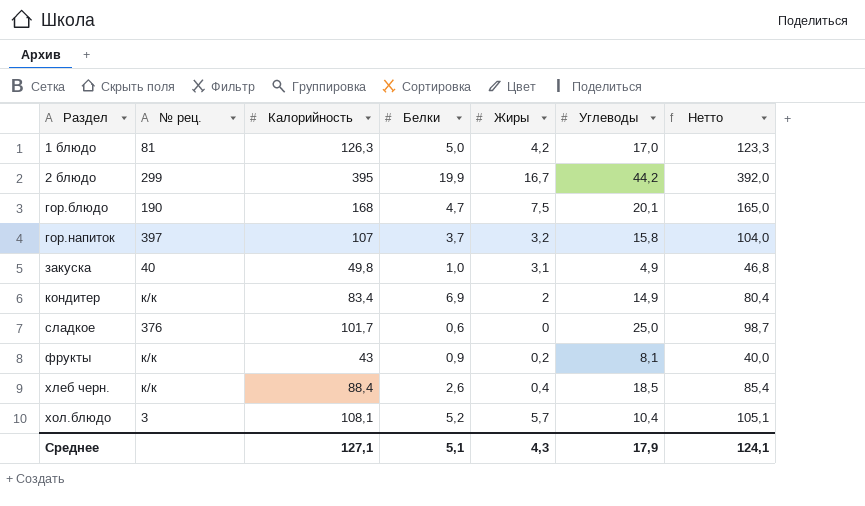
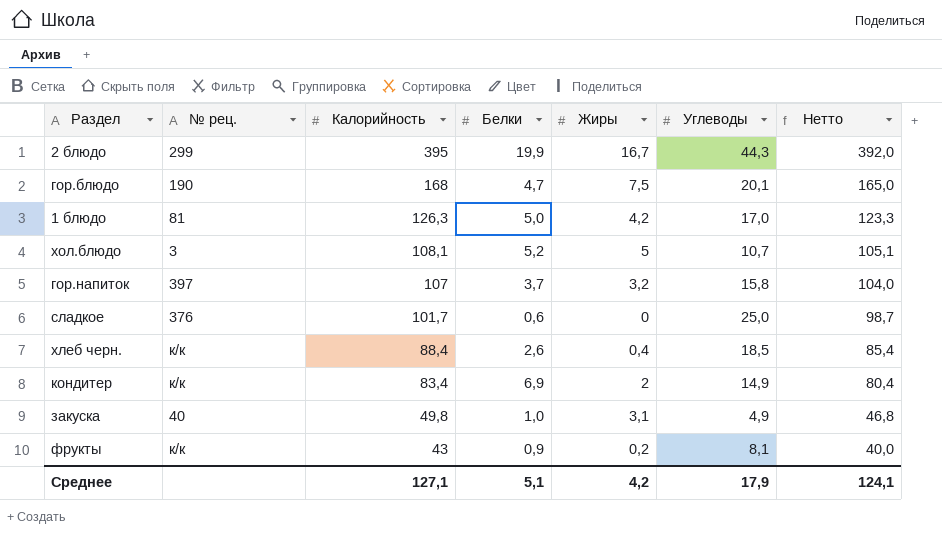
row order: Раздел ascending -> Калорийность descending
2 блюдо | Углеводы: 44,2 -> 44,3
хол.блюдо | Жиры: 5,7 -> 5
хол.блюдо | Углеводы: 10,4 -> 10,7
Среднее | Жиры: 4,3 -> 4,2

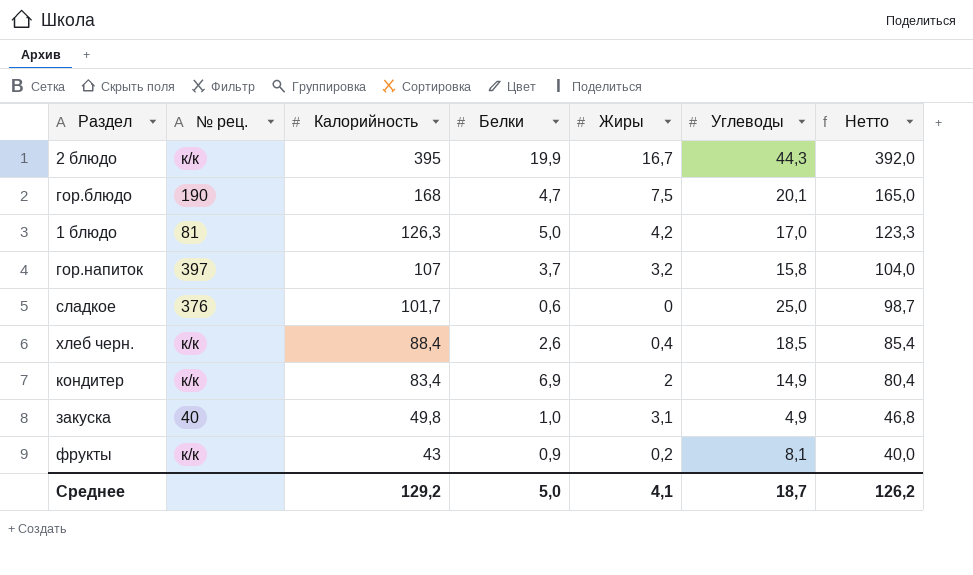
row хол.блюдо: 3 | 108,1 | 5,2 | 5 | 10,7 | 105,1 -> none
2 блюдо | № рец.: 299 -> к/к
Среднее | Калорийность: 127,1 -> 129,2
Среднее | Белки: 5,1 -> 5,0
Среднее | Жиры: 4,2 -> 4,1
Среднее | Углеводы: 17,9 -> 18,7
Среднее | Нетто: 124,1 -> 126,2

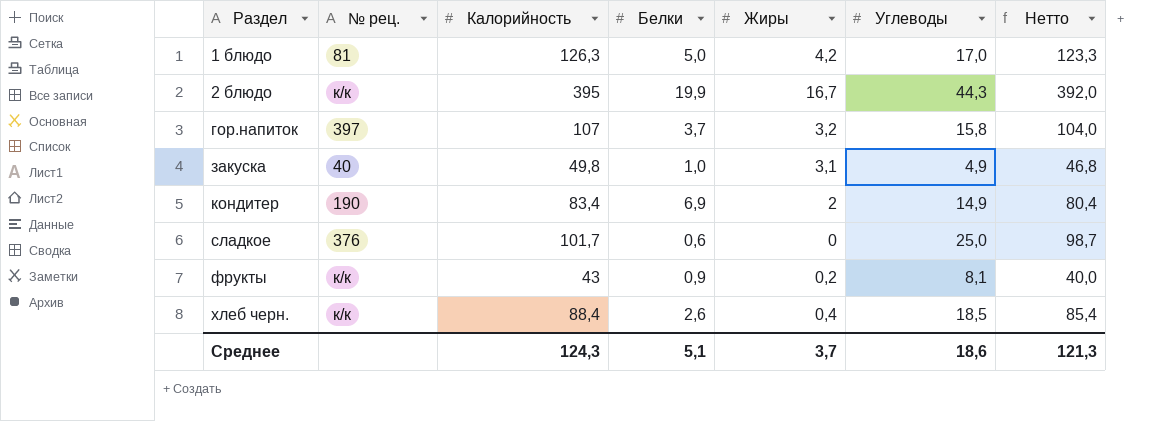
row order: Калорийность descending -> Раздел ascending
row гор.блюдо: 190 | 168 | 4,7 | 7,5 | 20,1 | 165,0 -> none
кондитер | № рец.: к/к -> 190
Среднее | Калорийность: 129,2 -> 124,3
Среднее | Белки: 5,0 -> 5,1
Среднее | Жиры: 4,1 -> 3,7
Среднее | Углеводы: 18,7 -> 18,6
Среднее | Нетто: 126,2 -> 121,3

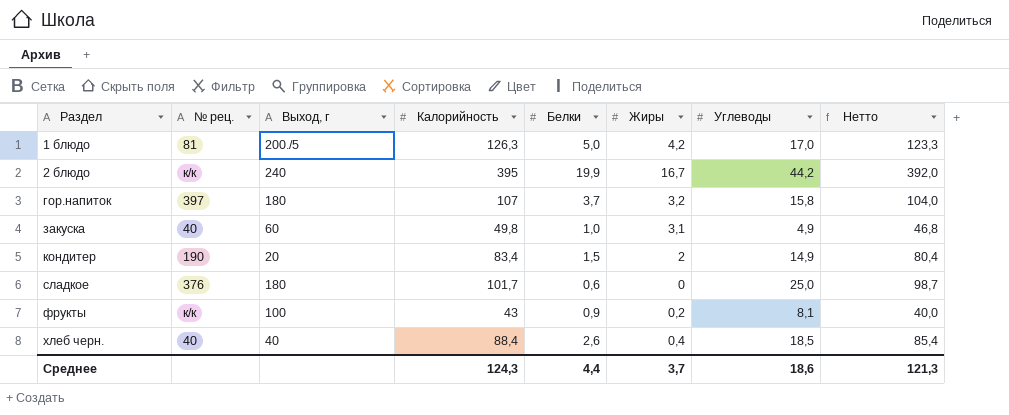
column Выход, г | position: none -> 3
2 блюдо | Углеводы: 44,3 -> 44,2
кондитер | Белки: 6,9 -> 1,5
хлеб черн. | № рец.: к/к -> 40
Среднее | Белки: 5,1 -> 4,4

